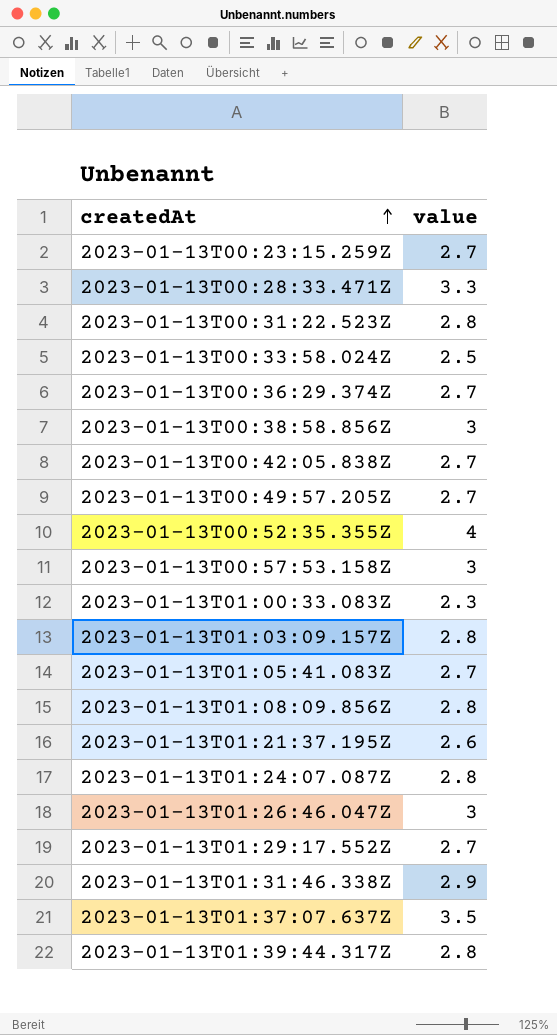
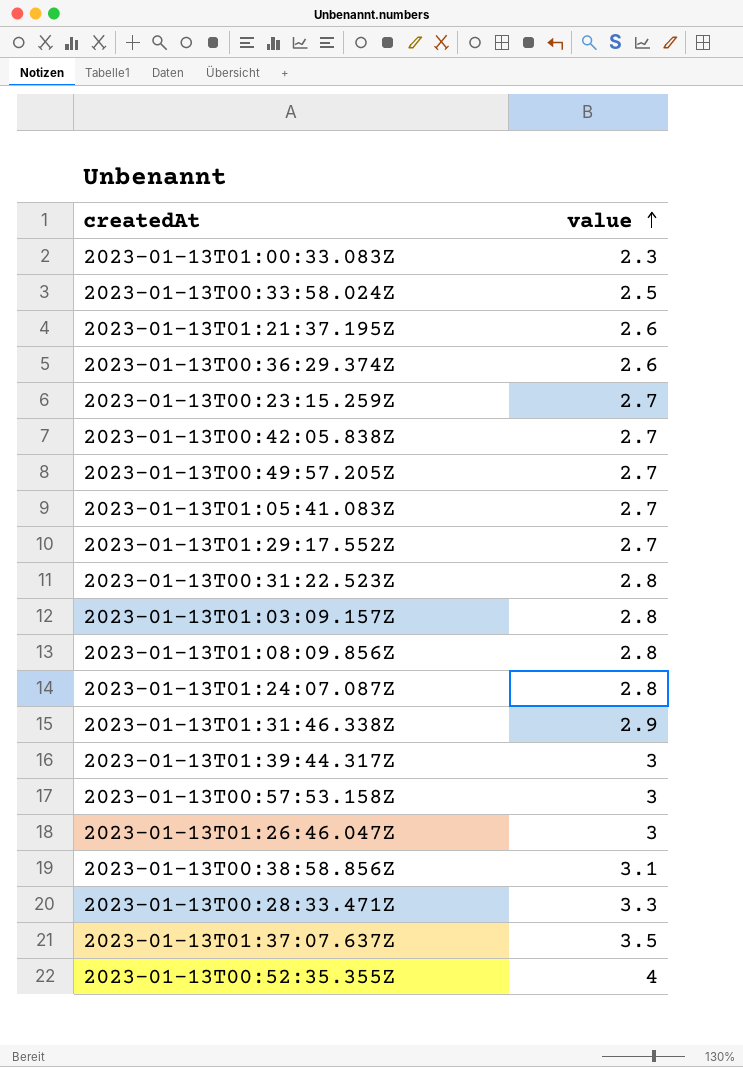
row order: createdAt ascending -> value ascending
2023-01-13T00:36:29.374Z | value: 2.7 -> 2.6
2023-01-13T01:39:44.317Z | value: 2.8 -> 3
2023-01-13T00:38:58.856Z | value: 3 -> 3.1

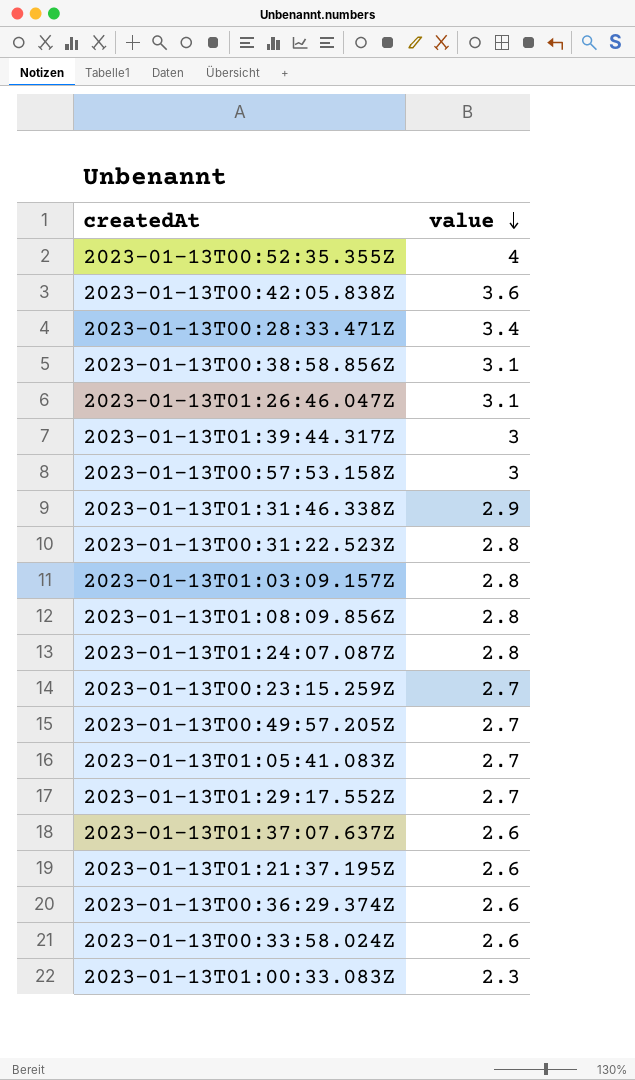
row order: value ascending -> value descending
2023-01-13T00:42:05.838Z | value: 2.7 -> 3.6
2023-01-13T00:28:33.471Z | value: 3.3 -> 3.4
2023-01-13T01:26:46.047Z | value: 3 -> 3.1
2023-01-13T01:37:07.637Z | value: 3.5 -> 2.6
2023-01-13T00:33:58.024Z | value: 2.5 -> 2.6

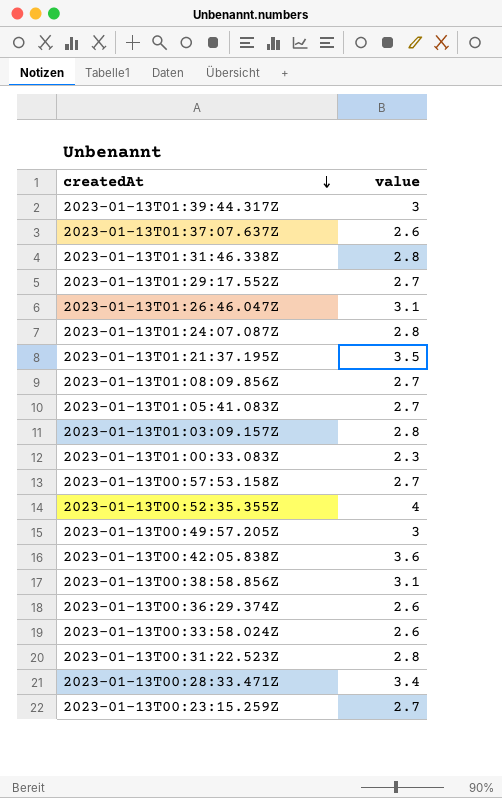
row order: value descending -> createdAt descending
2023-01-13T01:31:46.338Z | value: 2.9 -> 2.8
2023-01-13T01:21:37.195Z | value: 2.6 -> 3.5
2023-01-13T01:08:09.856Z | value: 2.8 -> 2.7
2023-01-13T00:57:53.158Z | value: 3 -> 2.7
2023-01-13T00:49:57.205Z | value: 2.7 -> 3

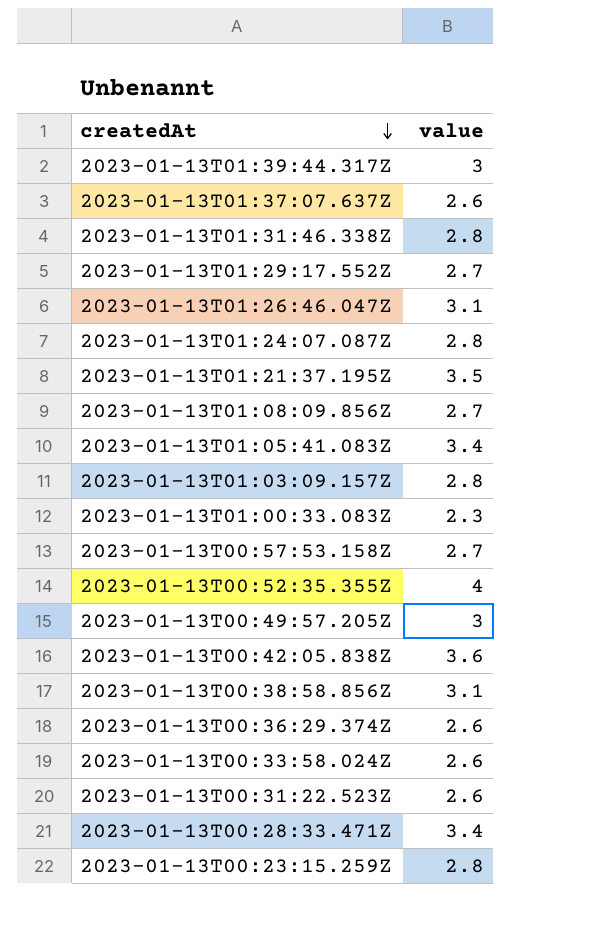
2023-01-13T01:05:41.083Z | value: 2.7 -> 3.4
2023-01-13T00:31:22.523Z | value: 2.8 -> 2.6
2023-01-13T00:23:15.259Z | value: 2.7 -> 2.8

